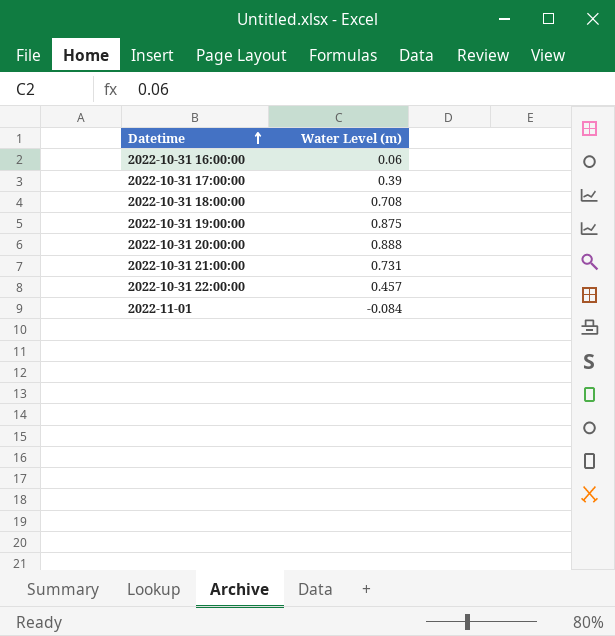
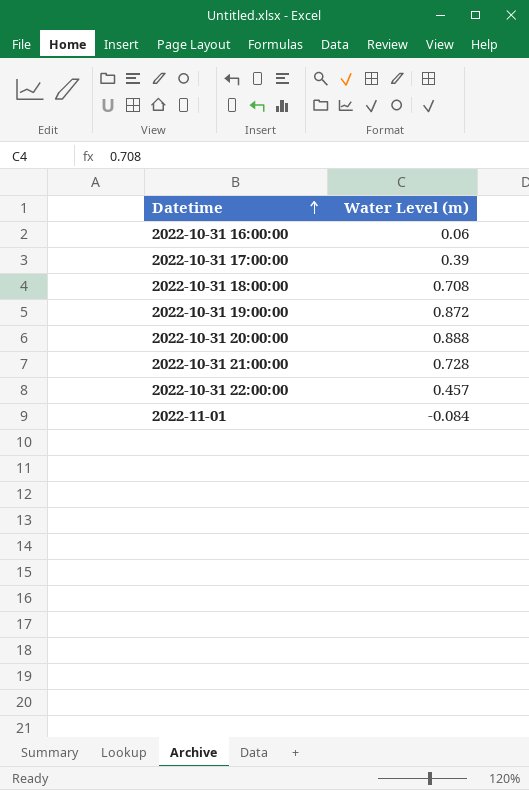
2022-10-31 19:00:00 | Water Level (m): 0.875 -> 0.872
2022-10-31 21:00:00 | Water Level (m): 0.731 -> 0.728

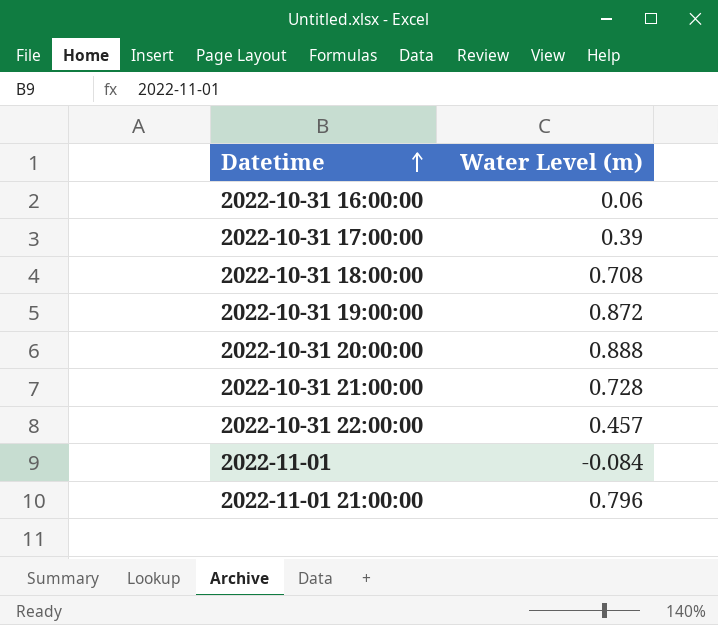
row 2022-11-01 21:00:00: none -> 0.796

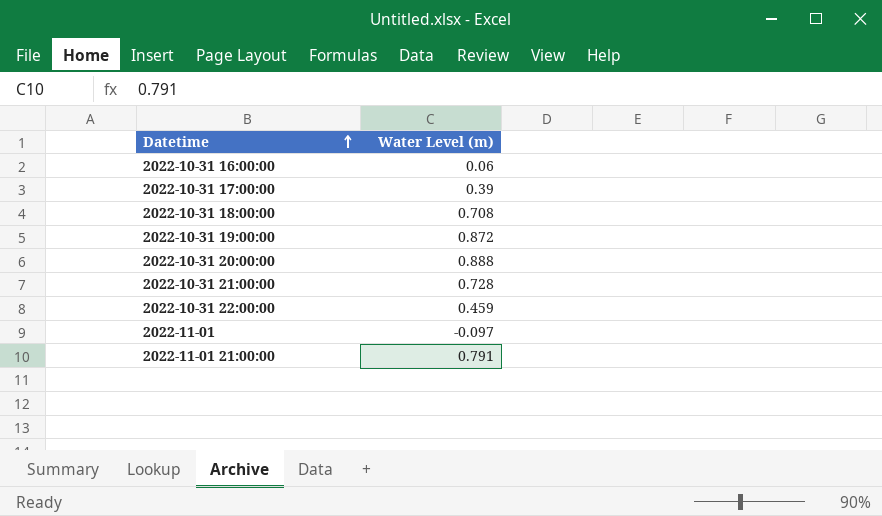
2022-10-31 22:00:00 | Water Level (m): 0.457 -> 0.459
2022-11-01 | Water Level (m): -0.084 -> -0.097
2022-11-01 21:00:00 | Water Level (m): 0.796 -> 0.791

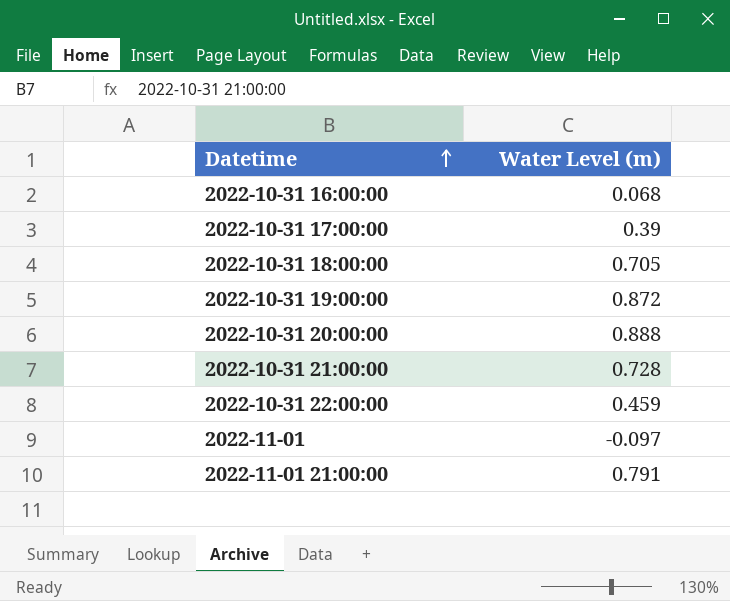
2022-10-31 16:00:00 | Water Level (m): 0.06 -> 0.068
2022-10-31 18:00:00 | Water Level (m): 0.708 -> 0.705

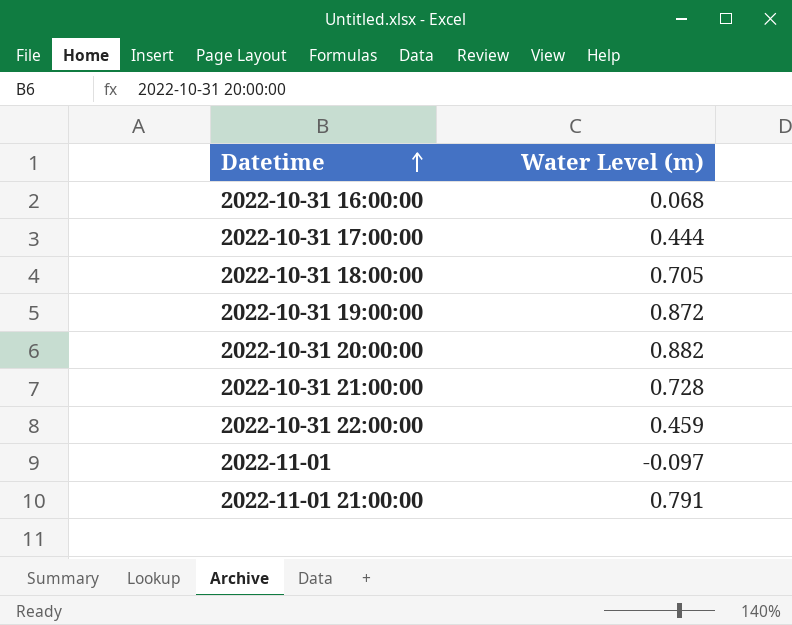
2022-10-31 17:00:00 | Water Level (m): 0.39 -> 0.444
2022-10-31 20:00:00 | Water Level (m): 0.888 -> 0.882

